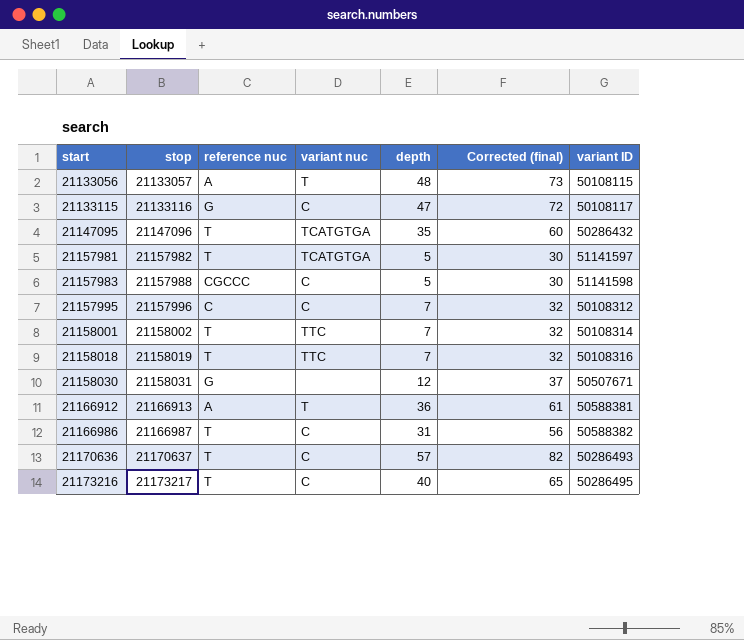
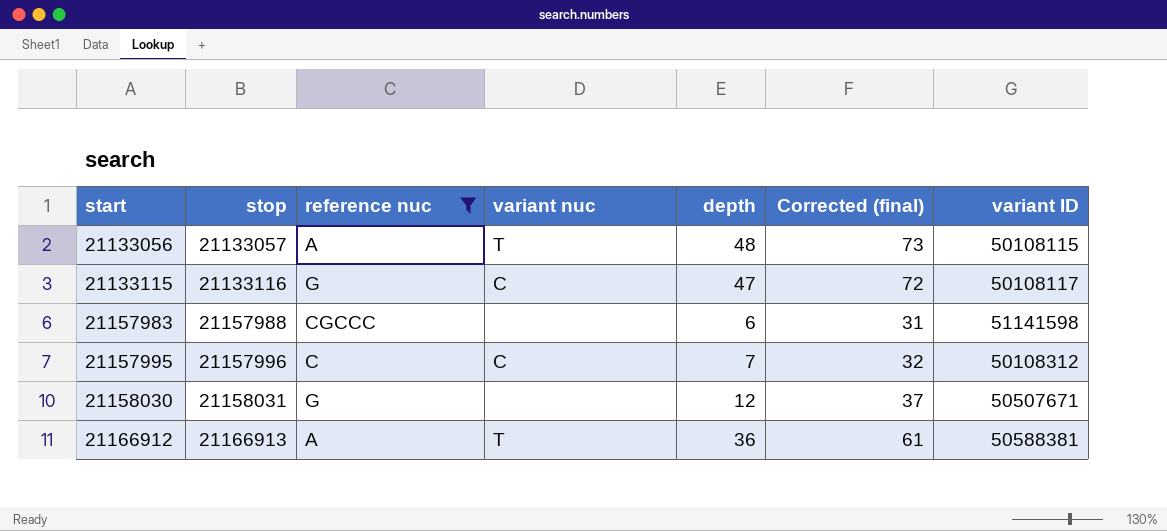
filter: none -> reference nuc != T
21157983 | variant nuc: C -> none
21157983 | depth: 5 -> 6
21157983 | Corrected (final): 30 -> 31

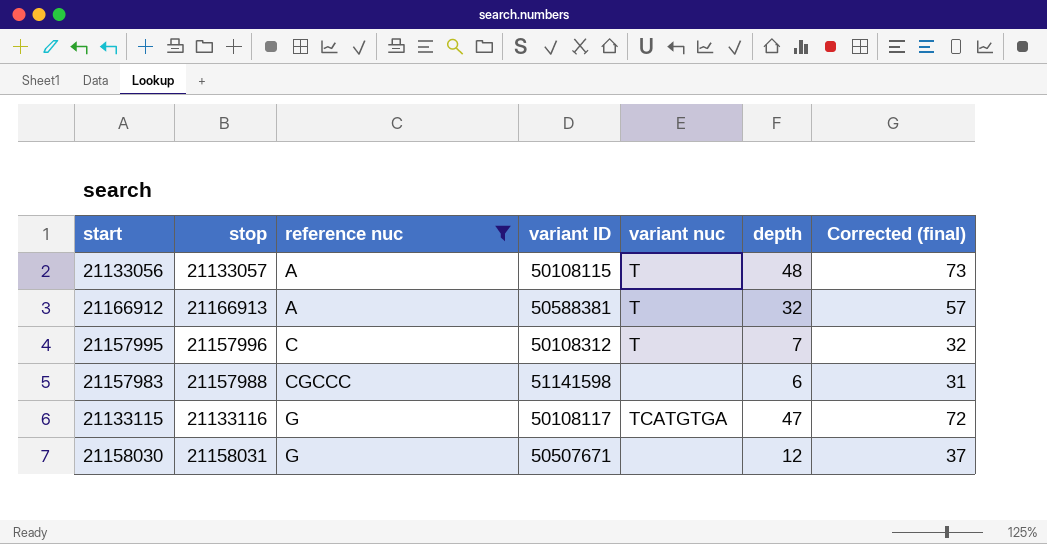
row order: start ascending -> reference nuc ascending
column variant ID | position: 7 -> 4
21166912 | depth: 36 -> 32
21166912 | Corrected (final): 61 -> 57
21157995 | variant nuc: C -> T
21133115 | variant nuc: C -> TCATGTGA

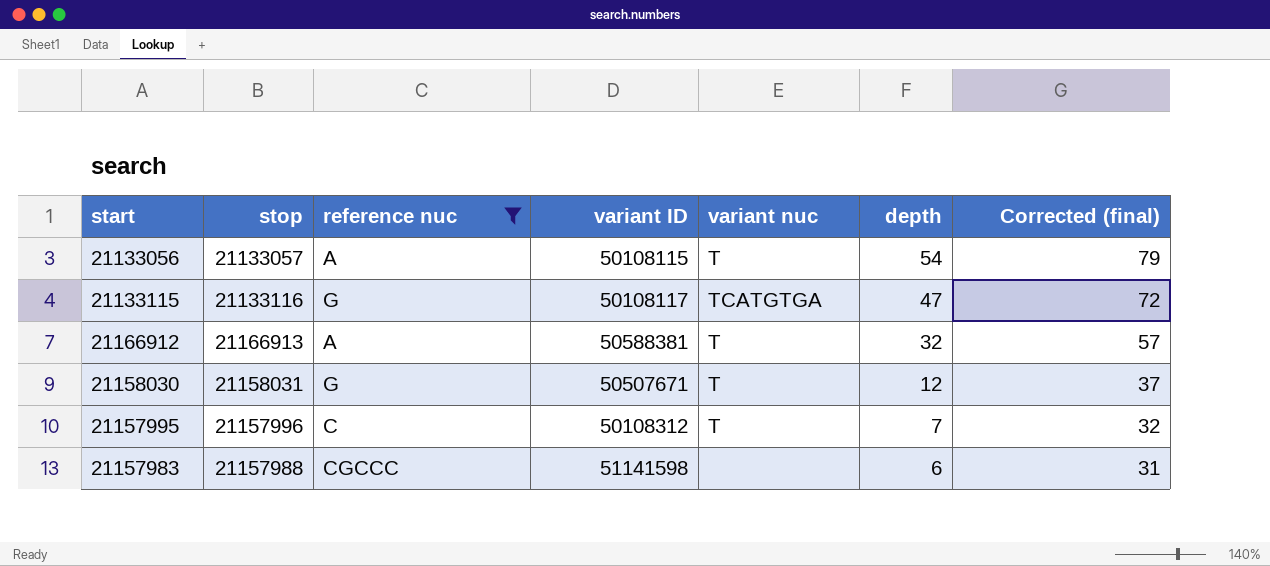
row order: reference nuc ascending -> depth descending
21133056 | depth: 48 -> 54
21133056 | Corrected (final): 73 -> 79
21158030 | variant nuc: none -> T

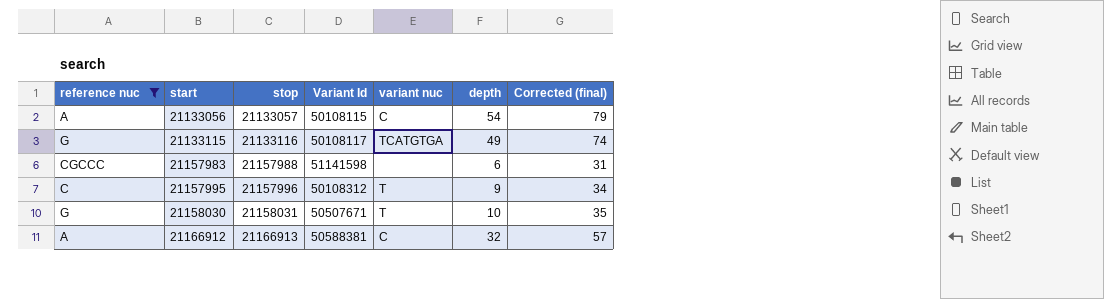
row order: depth descending -> start ascending
column reference nuc | position: 3 -> 1
column name: variant ID -> Variant Id
21133056 | variant nuc: T -> C
21133115 | depth: 47 -> 49
21133115 | Corrected (final): 72 -> 74
21157995 | depth: 7 -> 9
21157995 | Corrected (final): 32 -> 34
21158030 | depth: 12 -> 10
21158030 | Corrected (final): 37 -> 35
21166912 | variant nuc: T -> C

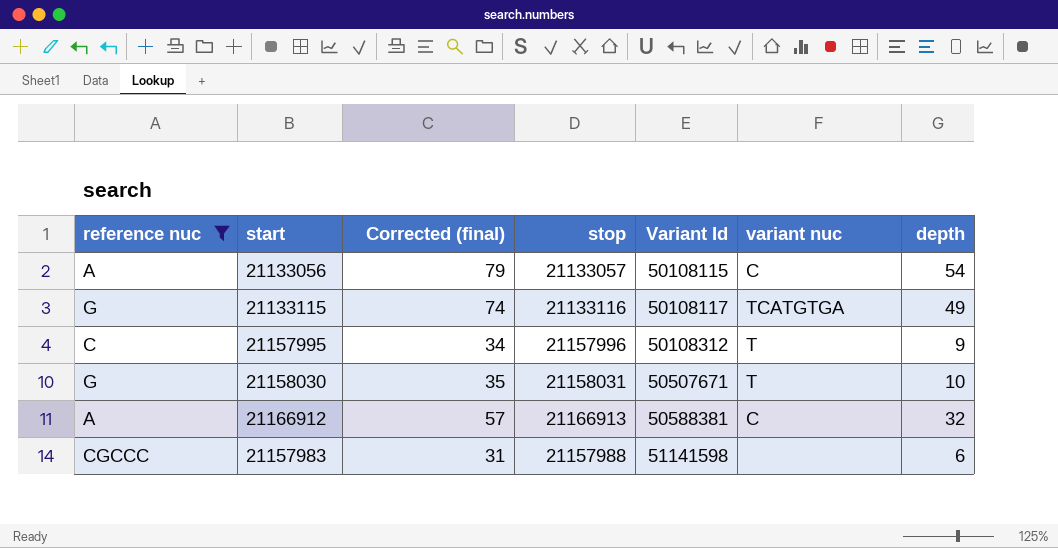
row order: start ascending -> Variant Id ascending
column Corrected (final) | position: 7 -> 3

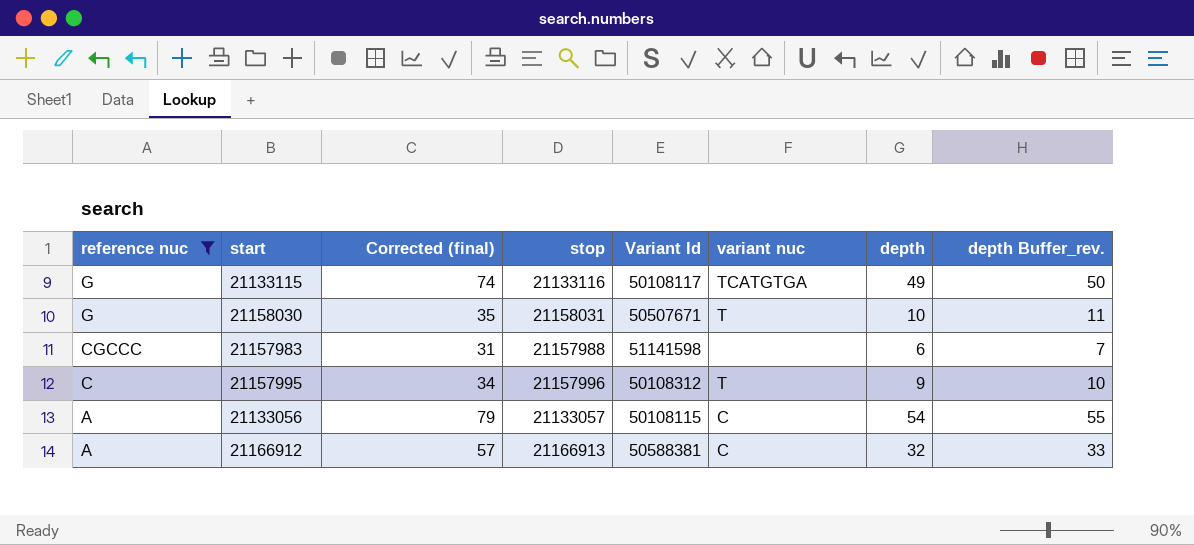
row order: Variant Id ascending -> reference nuc descending
column depth Buffer_rev. | formula: none -> [depth] + 1

